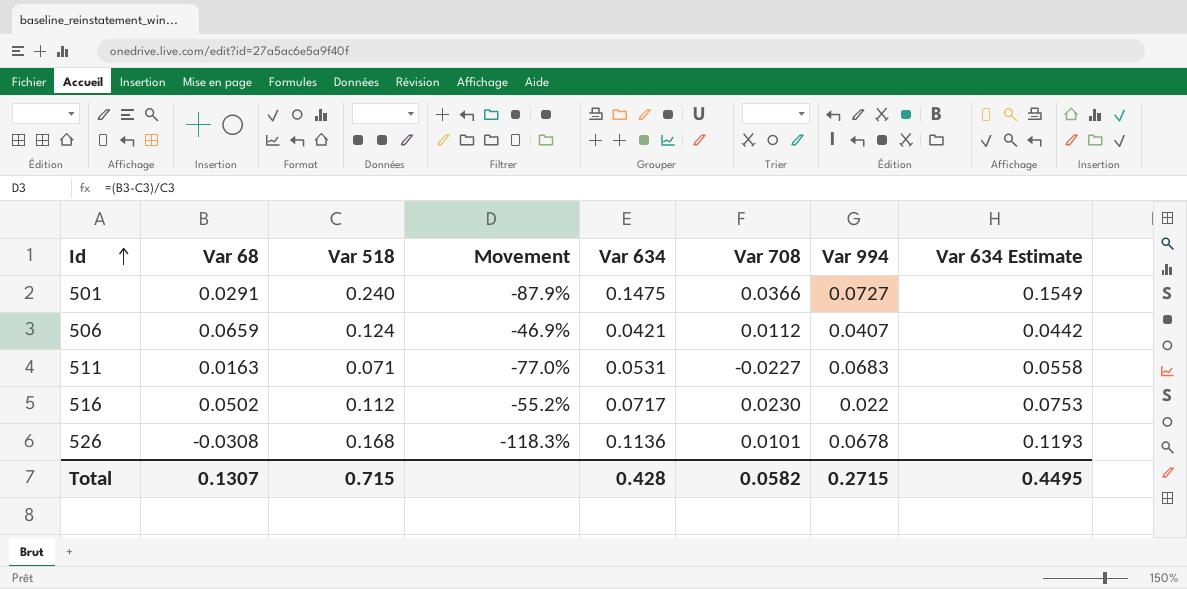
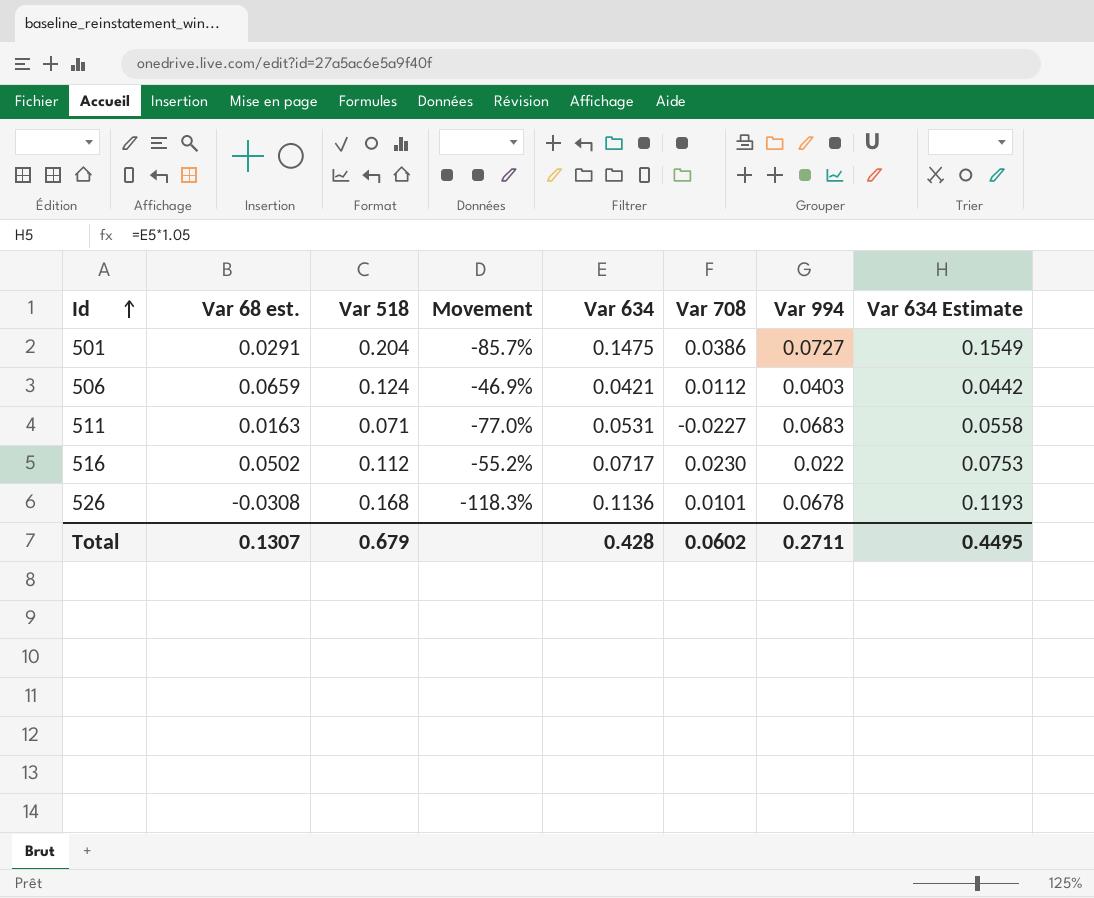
column name: Var 68 -> Var 68 est.
501 | Var 518: 0.240 -> 0.204
501 | Movement: -87.9% -> -85.7%
501 | Var 708: 0.0366 -> 0.0386
506 | Var 994: 0.0407 -> 0.0403
Total | Var 518: 0.715 -> 0.679
Total | Var 708: 0.0582 -> 0.0602
Total | Var 994: 0.2715 -> 0.2711

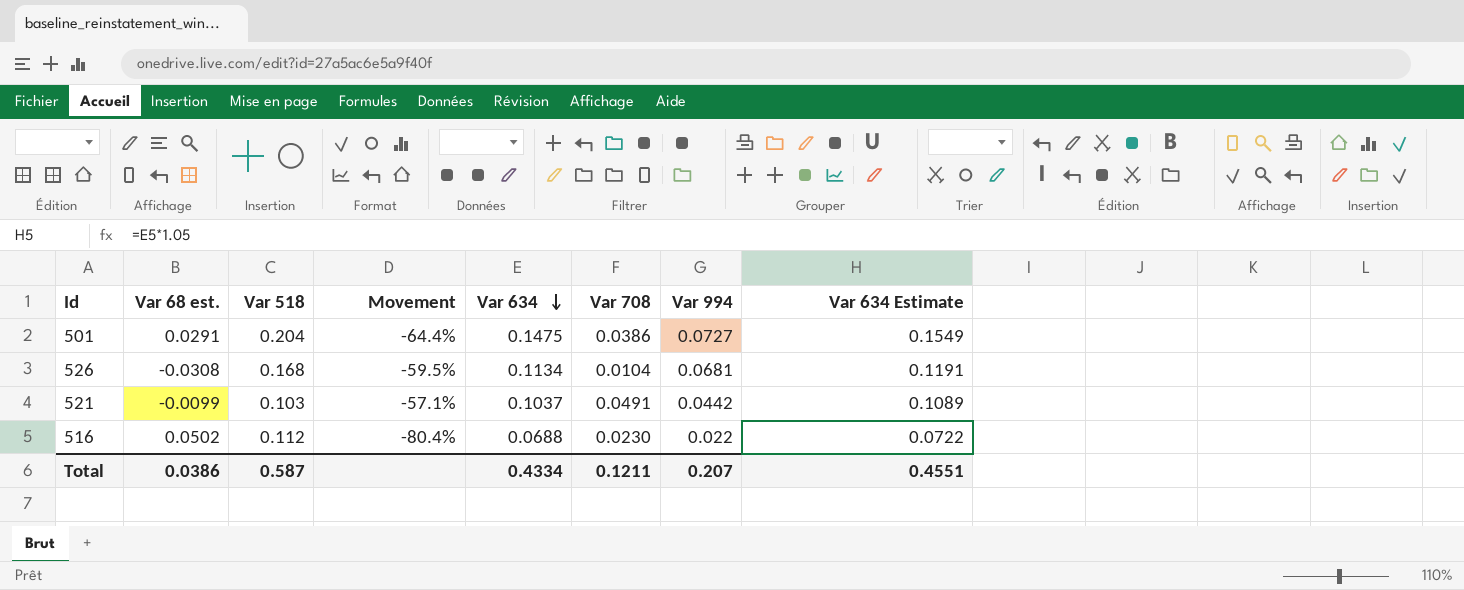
row order: Id ascending -> Var 634 descending
column Movement | formula: ([Var 68 est.] - [Var 518]) / [Var 518] -> ([Var 994] - [Var 518]) / [Var 518]
row 506: 0.0659 | 0.124 | -46.9% | 0.0421 | 0.0112 | 0.0403 | 0.0442 -> none
row 511: 0.0163 | 0.071 | -77.0% | 0.0531 | -0.0227 | 0.0683 | 0.0558 -> none
526 | Var 634: 0.1136 -> 0.1134
526 | Var 708: 0.0101 -> 0.0104
526 | Var 994: 0.0678 -> 0.0681
526 | Var 634 Estimate: 0.1193 -> 0.1191
row 521: none -> -0.0099 | 0.103 | -57.1% | 0.1037 | 0.0491 | 0.0442 | 0.1089
516 | Var 634: 0.0717 -> 0.0688
516 | Var 634 Estimate: 0.0753 -> 0.0722
Total | Var 68 est.: 0.1307 -> 0.0386
Total | Var 518: 0.679 -> 0.587
Total | Var 634: 0.428 -> 0.4334
Total | Var 708: 0.0602 -> 0.1211
Total | Var 994: 0.2711 -> 0.207
Total | Var 634 Estimate: 0.4495 -> 0.4551

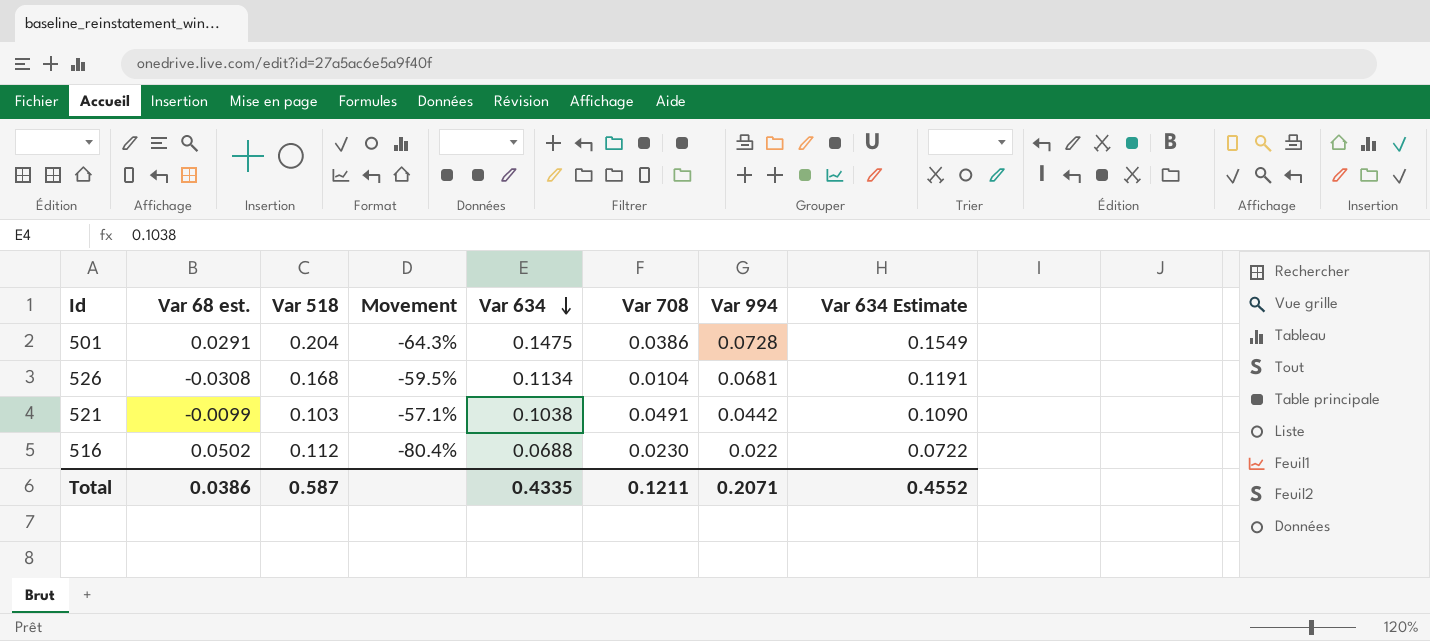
501 | Movement: -64.4% -> -64.3%
501 | Var 994: 0.0727 -> 0.0728
521 | Var 634: 0.1037 -> 0.1038
521 | Var 634 Estimate: 0.1089 -> 0.1090
Total | Var 634: 0.4334 -> 0.4335
Total | Var 994: 0.207 -> 0.2071
Total | Var 634 Estimate: 0.4551 -> 0.4552

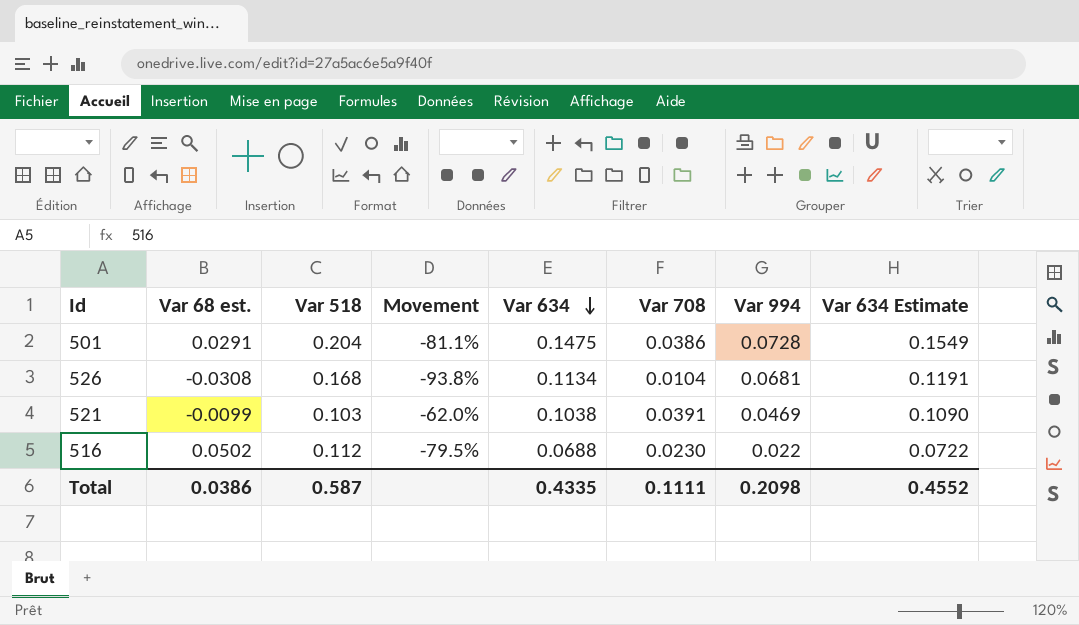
column Movement | formula: ([Var 994] - [Var 518]) / [Var 518] -> ([Var 708] - [Var 518]) / [Var 518]
521 | Var 708: 0.0491 -> 0.0391
521 | Var 994: 0.0442 -> 0.0469
Total | Var 708: 0.1211 -> 0.1111
Total | Var 994: 0.2071 -> 0.2098

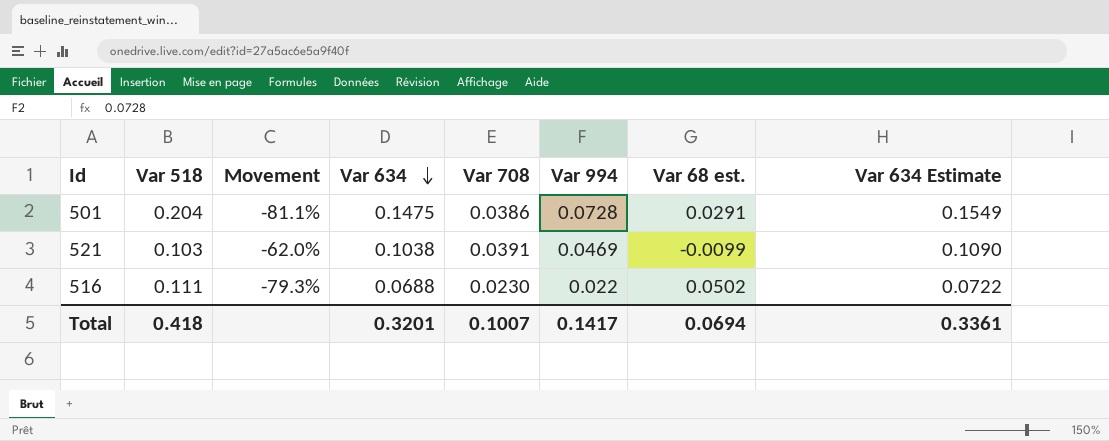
column Var 68 est. | position: 2 -> 7
row 526: -0.0308 | 0.168 | -93.8% | 0.1134 | 0.0104 | 0.0681 | 0.1191 -> none
516 | Var 518: 0.112 -> 0.111
516 | Movement: -79.5% -> -79.3%
Total | Var 518: 0.587 -> 0.418
Total | Var 634: 0.4335 -> 0.3201
Total | Var 708: 0.1111 -> 0.1007
Total | Var 994: 0.2098 -> 0.1417
Total | Var 68 est.: 0.0386 -> 0.0694
Total | Var 634 Estimate: 0.4552 -> 0.3361

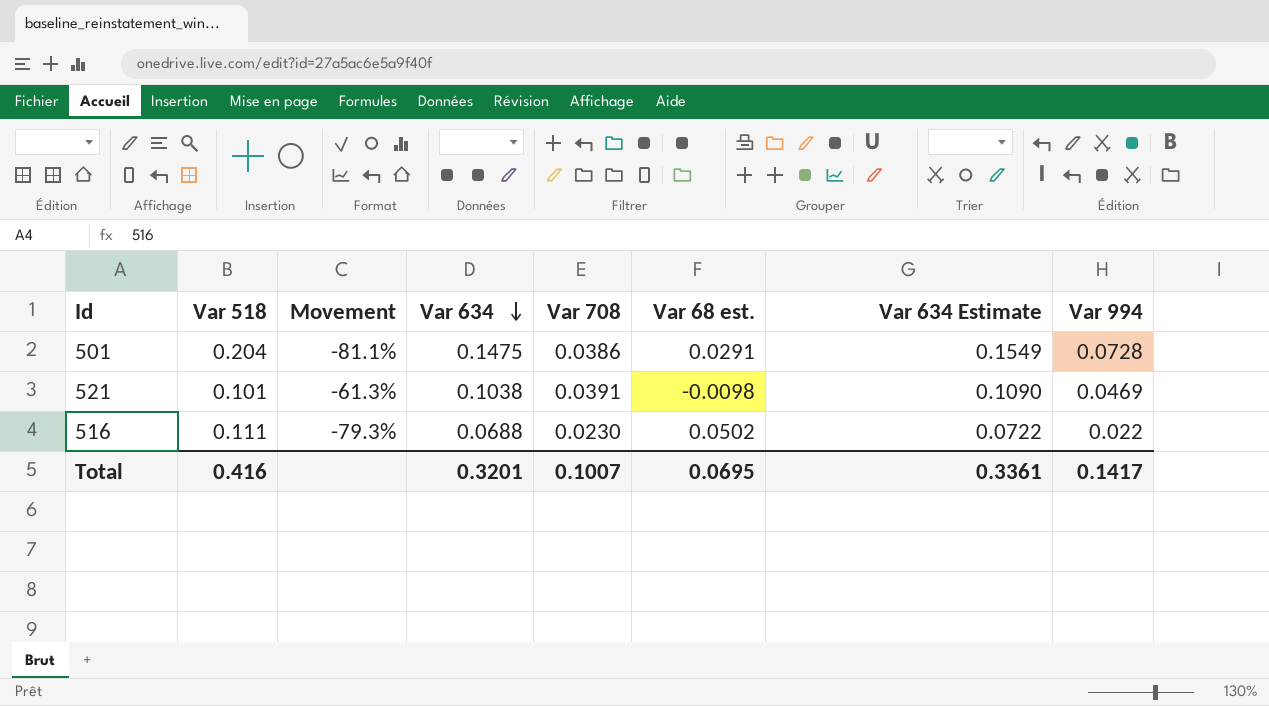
column Var 994 | position: 6 -> 8
521 | Var 518: 0.103 -> 0.101
521 | Movement: -62.0% -> -61.3%
521 | Var 68 est.: -0.0099 -> -0.0098
Total | Var 518: 0.418 -> 0.416
Total | Var 68 est.: 0.0694 -> 0.0695

